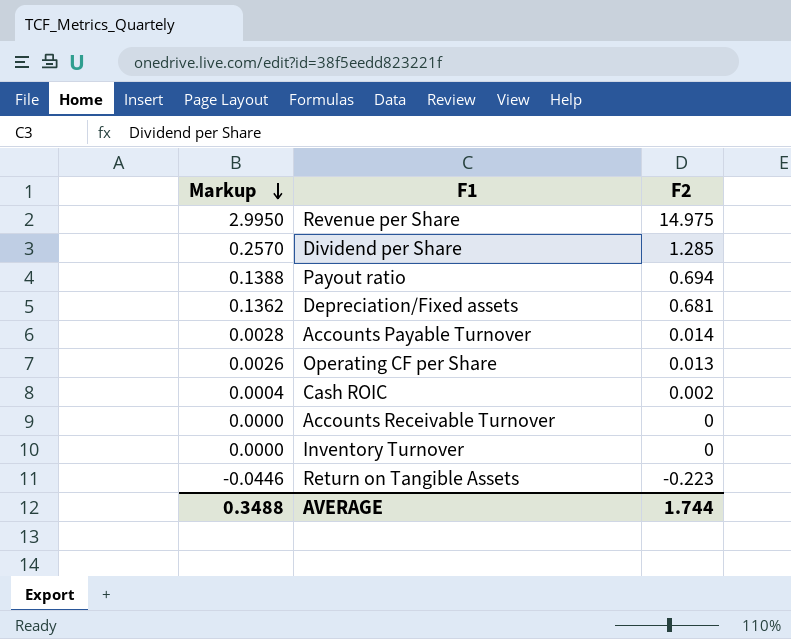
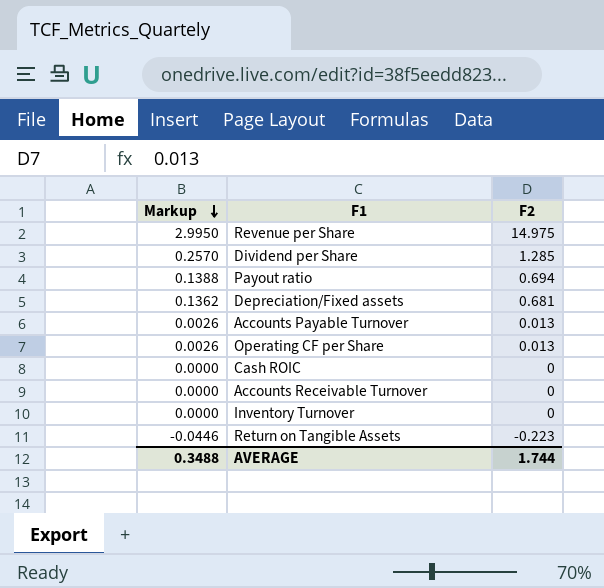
Accounts Payable Turnover | Markup: 0.0028 -> 0.0026
Accounts Payable Turnover | F2: 0.014 -> 0.013
Cash ROIC | Markup: 0.0004 -> 0.0000
Cash ROIC | F2: 0.002 -> 0

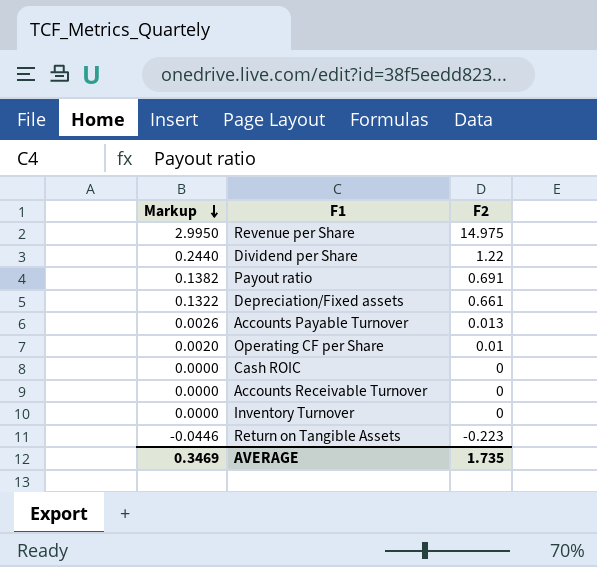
Dividend per Share | Markup: 0.2570 -> 0.2440
Dividend per Share | F2: 1.285 -> 1.22
Payout ratio | Markup: 0.1388 -> 0.1382
Payout ratio | F2: 0.694 -> 0.691
Depreciation/Fixed assets | Markup: 0.1362 -> 0.1322
Depreciation/Fixed assets | F2: 0.681 -> 0.661
Operating CF per Share | Markup: 0.0026 -> 0.0020
Operating CF per Share | F2: 0.013 -> 0.01
AVERAGE | Markup: 0.3488 -> 0.3469
AVERAGE | F2: 1.744 -> 1.735

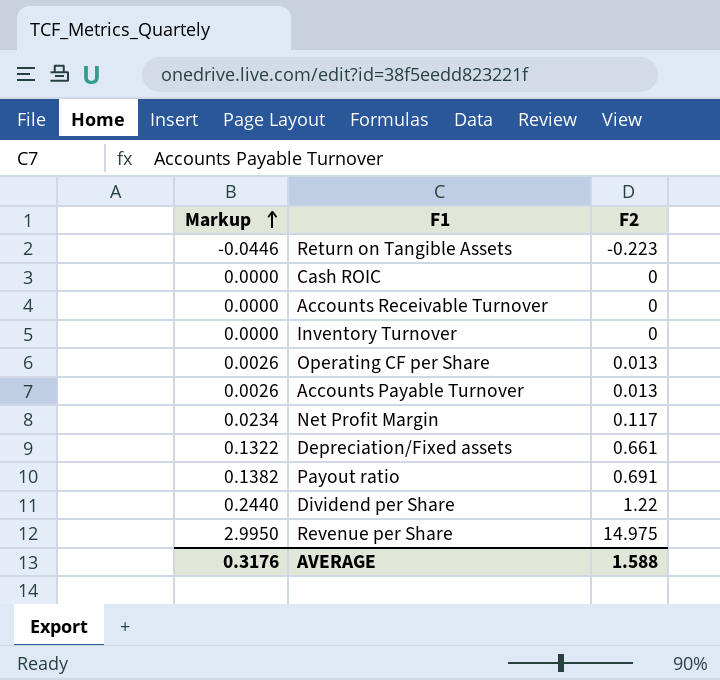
row order: Markup descending -> Markup ascending
Operating CF per Share | Markup: 0.0020 -> 0.0026
Operating CF per Share | F2: 0.01 -> 0.013
row Net Profit Margin: none -> 0.0234 | 0.117
AVERAGE | Markup: 0.3469 -> 0.3176
AVERAGE | F2: 1.735 -> 1.588

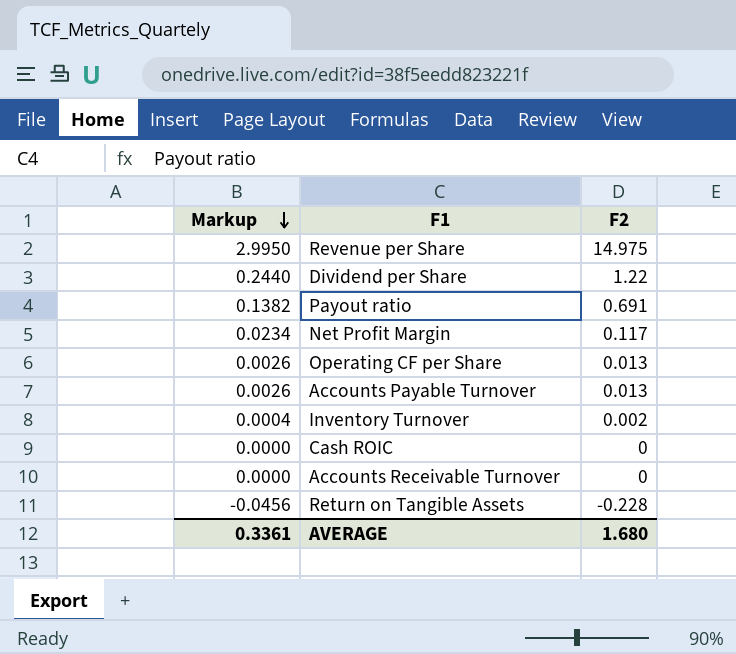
row order: Markup ascending -> Markup descending
row Depreciation/Fixed assets: 0.1322 | 0.661 -> none
Inventory Turnover | Markup: 0.0000 -> 0.0004
Inventory Turnover | F2: 0 -> 0.002
Return on Tangible Assets | Markup: -0.0446 -> -0.0456
Return on Tangible Assets | F2: -0.223 -> -0.228
AVERAGE | Markup: 0.3176 -> 0.3361
AVERAGE | F2: 1.588 -> 1.680

